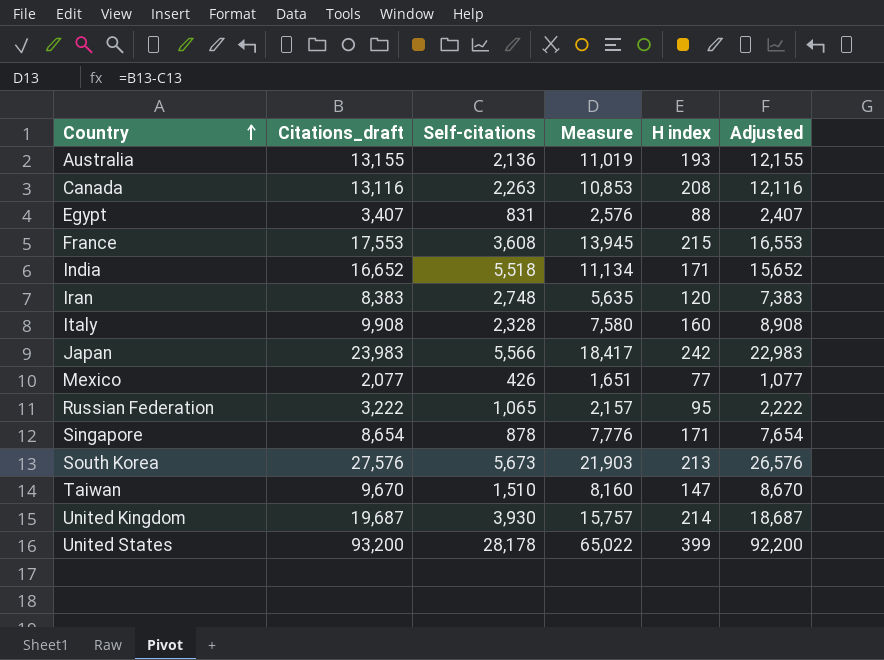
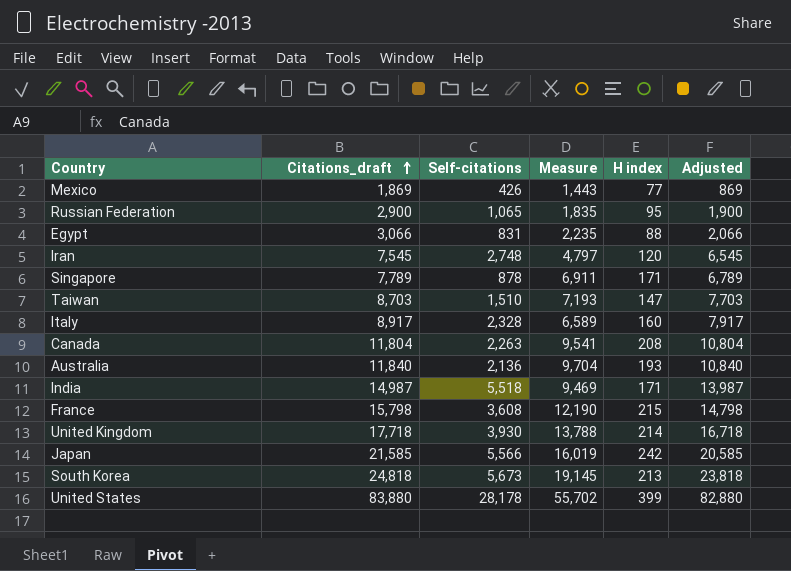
row order: Country ascending -> Citations_draft ascending
Mexico | Citations_draft: 2,077 -> 1,869
Mexico | Measure: 1,651 -> 1,443
Mexico | Adjusted: 1,077 -> 869
Russian Federation | Citations_draft: 3,222 -> 2,900
Russian Federation | Measure: 2,157 -> 1,835
Russian Federation | Adjusted: 2,222 -> 1,900
Egypt | Citations_draft: 3,407 -> 3,066
Egypt | Measure: 2,576 -> 2,235
Egypt | Adjusted: 2,407 -> 2,066
Iran | Citations_draft: 8,383 -> 7,545
Iran | Measure: 5,635 -> 4,797
Iran | Adjusted: 7,383 -> 6,545
Singapore | Citations_draft: 8,654 -> 7,789
Singapore | Measure: 7,776 -> 6,911
Singapore | Adjusted: 7,654 -> 6,789
Taiwan | Citations_draft: 9,670 -> 8,703
Taiwan | Measure: 8,160 -> 7,193
Taiwan | Adjusted: 8,670 -> 7,703
Italy | Citations_draft: 9,908 -> 8,917
Italy | Measure: 7,580 -> 6,589
Italy | Adjusted: 8,908 -> 7,917
Canada | Citations_draft: 13,116 -> 11,804
Canada | Measure: 10,853 -> 9,541
Canada | Adjusted: 12,116 -> 10,804
Australia | Citations_draft: 13,155 -> 11,840
Australia | Measure: 11,019 -> 9,704
Australia | Adjusted: 12,155 -> 10,840
India | Citations_draft: 16,652 -> 14,987
India | Measure: 11,134 -> 9,469
India | Adjusted: 15,652 -> 13,987
France | Citations_draft: 17,553 -> 15,798
France | Measure: 13,945 -> 12,190
France | Adjusted: 16,553 -> 14,798
United Kingdom | Citations_draft: 19,687 -> 17,718
United Kingdom | Measure: 15,757 -> 13,788
United Kingdom | Adjusted: 18,687 -> 16,718
Japan | Citations_draft: 23,983 -> 21,585
Japan | Measure: 18,417 -> 16,019
Japan | Adjusted: 22,983 -> 20,585
South Korea | Citations_draft: 27,576 -> 24,818
South Korea | Measure: 21,903 -> 19,145
South Korea | Adjusted: 26,576 -> 23,818
United States | Citations_draft: 93,200 -> 83,880
United States | Measure: 65,022 -> 55,702
United States | Adjusted: 92,200 -> 82,880

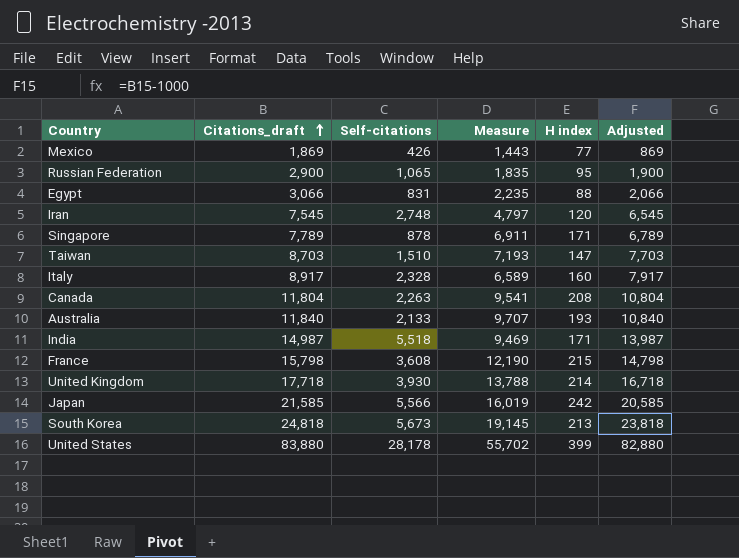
Australia | Self-citations: 2,136 -> 2,133
Australia | Measure: 9,704 -> 9,707

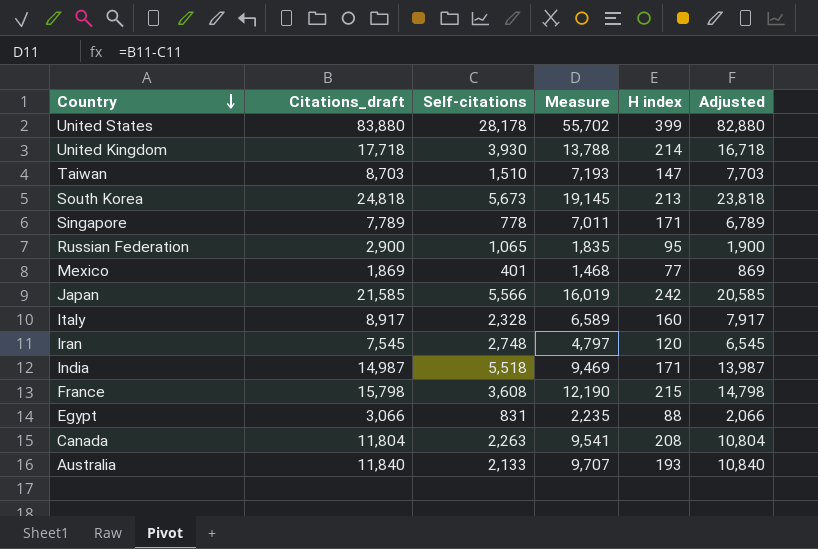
row order: Citations_draft ascending -> Country descending
Singapore | Self-citations: 878 -> 778
Singapore | Measure: 6,911 -> 7,011
Mexico | Self-citations: 426 -> 401
Mexico | Measure: 1,443 -> 1,468

